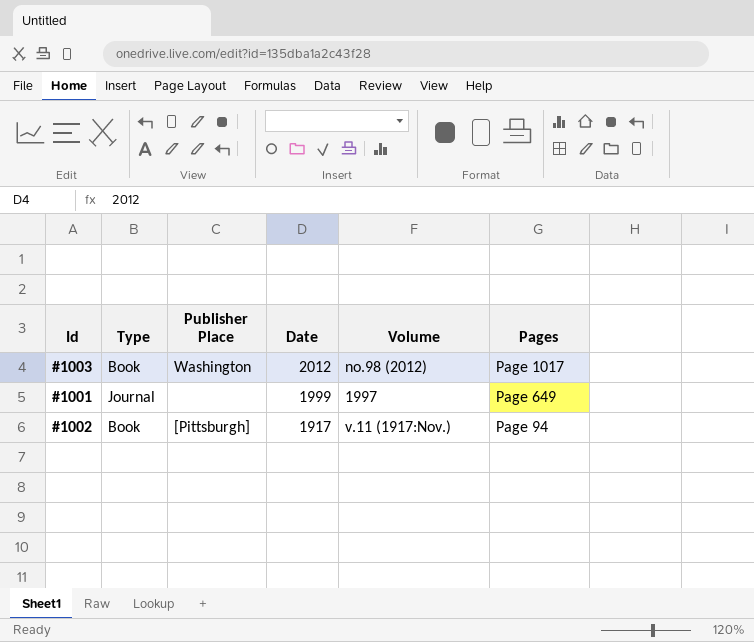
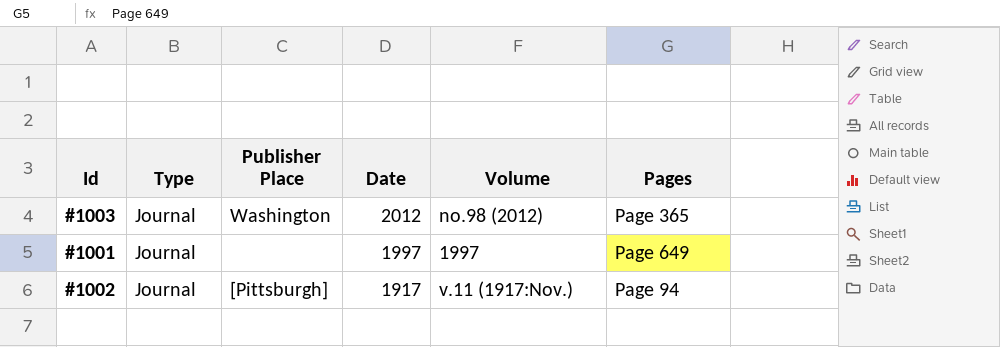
#1003 | Type: Book -> Journal
#1003 | Pages: Page 1017 -> Page 365
#1001 | Date: 1999 -> 1997
#1002 | Type: Book -> Journal

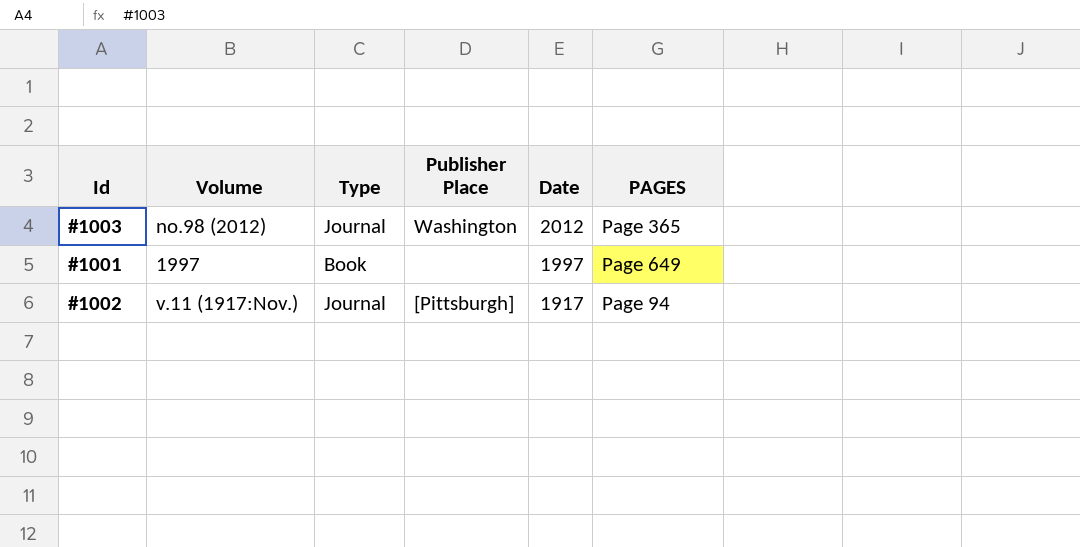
column Volume | position: 5 -> 2
column name: Pages -> PAGES
#1001 | Type: Journal -> Book

